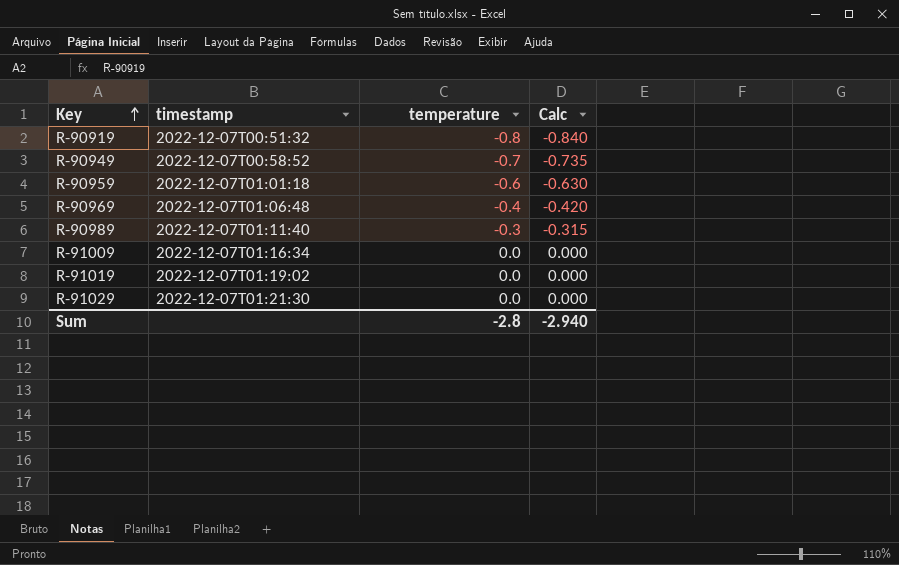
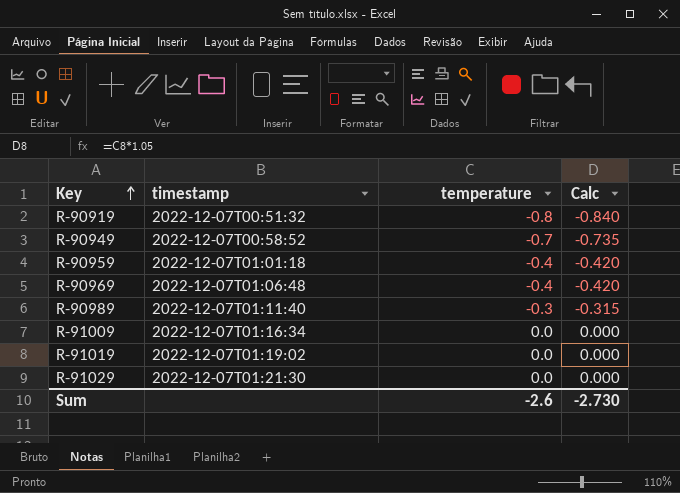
R-90959 | temperature: -0.6 -> -0.4
R-90959 | Calc: -0.630 -> -0.420
Sum | temperature: -2.8 -> -2.6
Sum | Calc: -2.940 -> -2.730

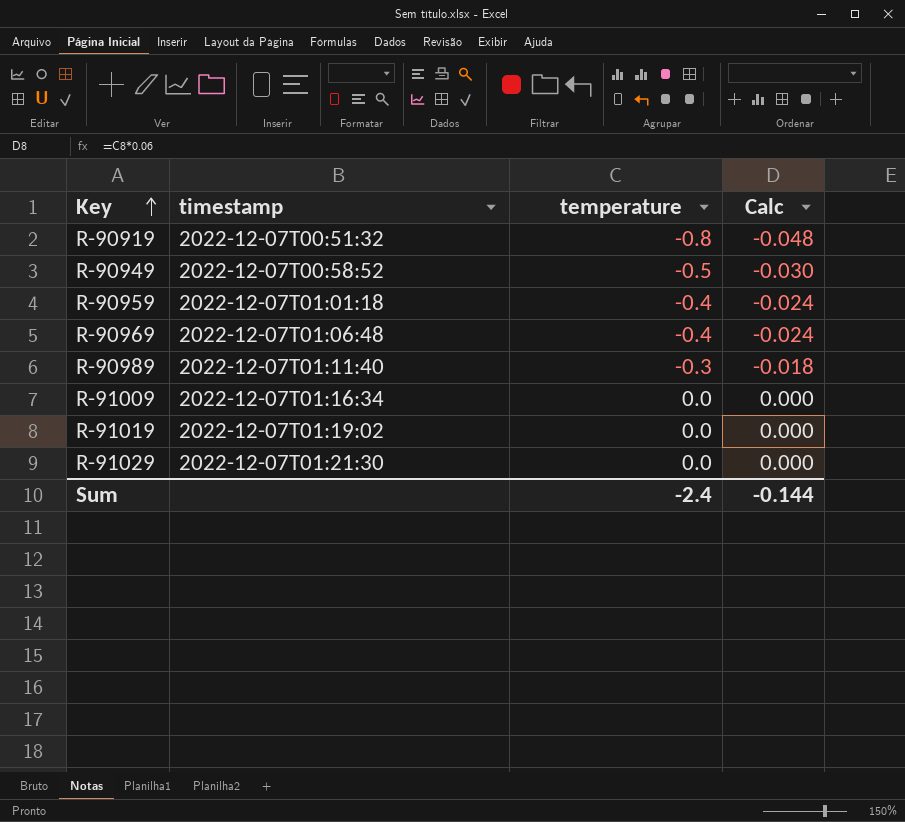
column Calc | formula: [temperature] * 1.05 -> [temperature] * 0.06
R-90949 | temperature: -0.7 -> -0.5
Sum | temperature: -2.6 -> -2.4
Sum | Calc: -2.730 -> -0.144

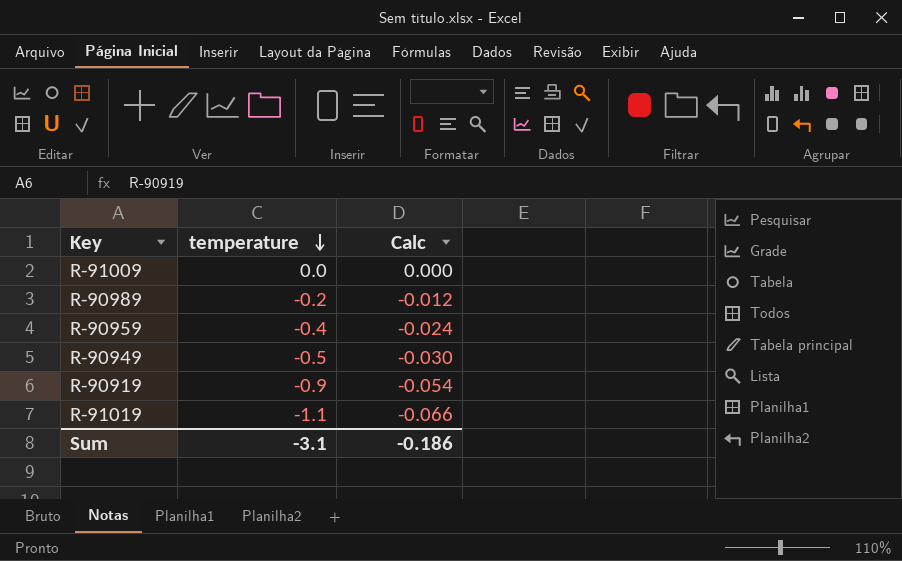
row order: Key ascending -> temperature descending
column timestamp | position: 2 -> none
row R-90969: 2022-12-07T01:06:48 | -0.4 | -0.024 -> none
row R-91029: 2022-12-07T01:21:30 | 0.0 | 0.000 -> none
R-90989 | temperature: -0.3 -> -0.2
R-90989 | Calc: -0.018 -> -0.012
R-90919 | temperature: -0.8 -> -0.9
R-90919 | Calc: -0.048 -> -0.054
R-91019 | temperature: 0.0 -> -1.1
R-91019 | Calc: 0.000 -> -0.066
Sum | temperature: -2.4 -> -3.1
Sum | Calc: -0.144 -> -0.186

